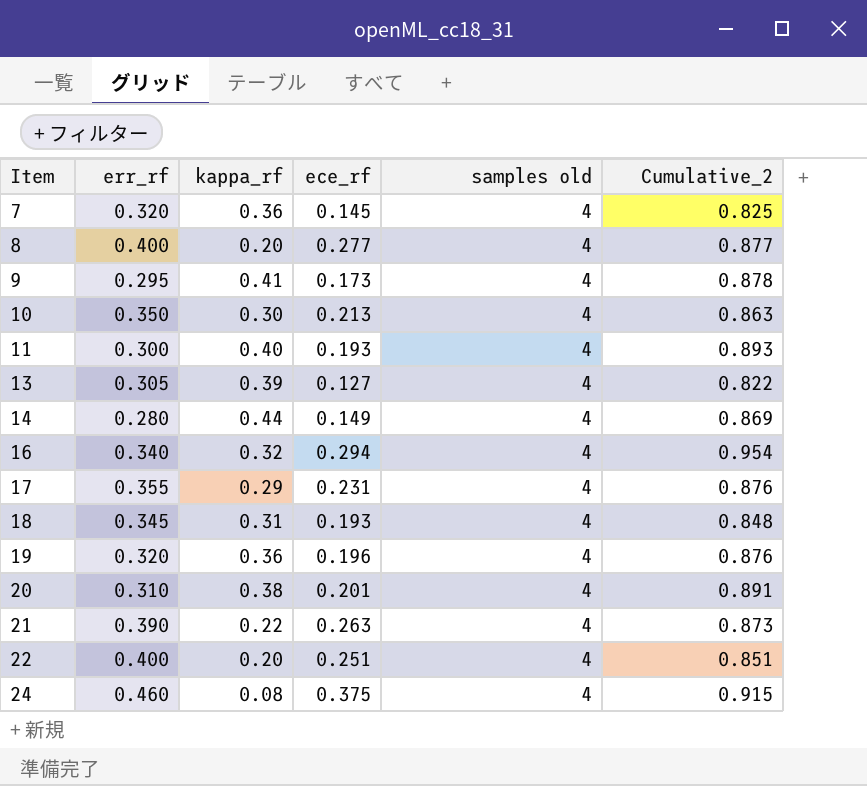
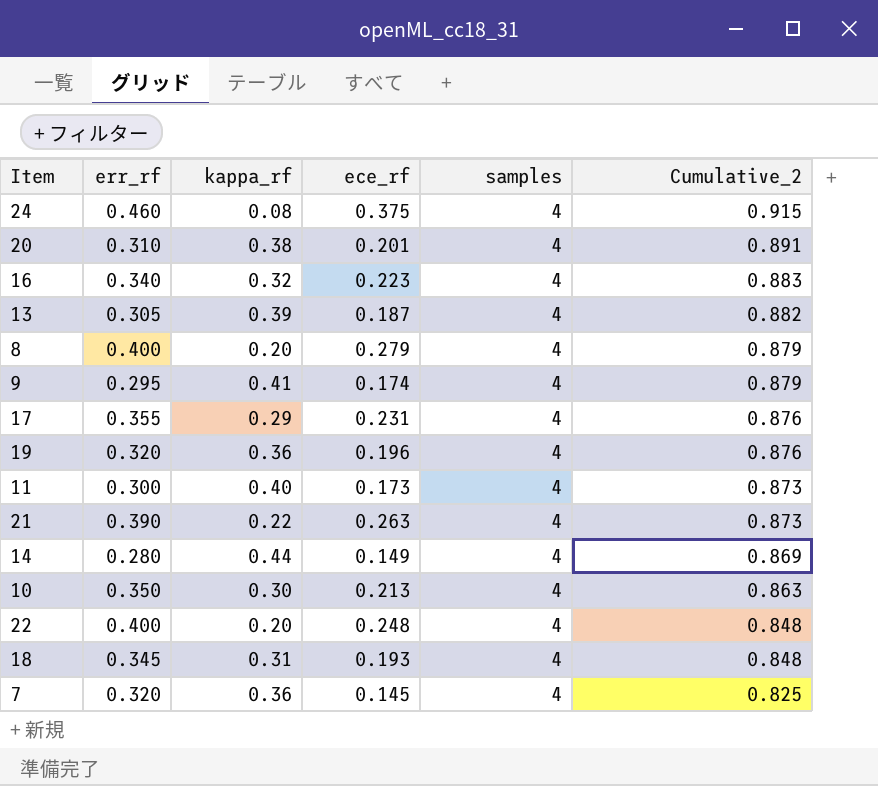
row order: Item ascending -> Cumulative_2 descending
column name: samples old -> samples
16 | ece_rf: 0.294 -> 0.223
16 | Cumulative_2: 0.954 -> 0.883
13 | ece_rf: 0.127 -> 0.187
13 | Cumulative_2: 0.822 -> 0.882
8 | ece_rf: 0.277 -> 0.279
8 | Cumulative_2: 0.877 -> 0.879
9 | ece_rf: 0.173 -> 0.174
9 | Cumulative_2: 0.878 -> 0.879
11 | ece_rf: 0.193 -> 0.173
11 | Cumulative_2: 0.893 -> 0.873
22 | ece_rf: 0.251 -> 0.248
22 | Cumulative_2: 0.851 -> 0.848

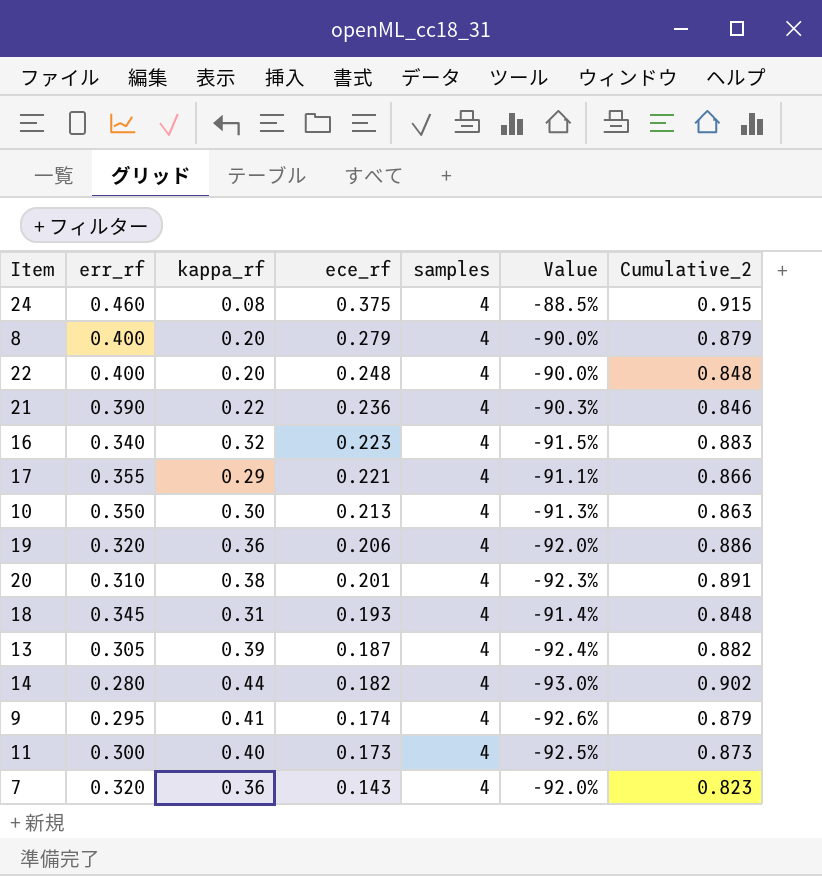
row order: Cumulative_2 descending -> ece_rf descending
column Value | formula: none -> ([err_rf] - [samples]) / [samples]
21 | ece_rf: 0.263 -> 0.236
21 | Cumulative_2: 0.873 -> 0.846
17 | ece_rf: 0.231 -> 0.221
17 | Cumulative_2: 0.876 -> 0.866
19 | ece_rf: 0.196 -> 0.206
19 | Cumulative_2: 0.876 -> 0.886
14 | ece_rf: 0.149 -> 0.182
14 | Cumulative_2: 0.869 -> 0.902
7 | ece_rf: 0.145 -> 0.143
7 | Cumulative_2: 0.825 -> 0.823

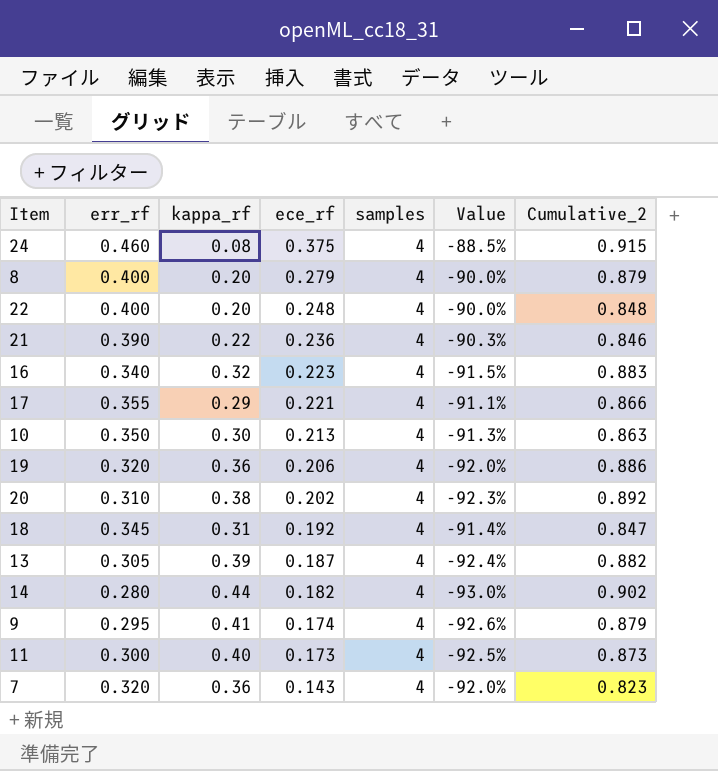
20 | ece_rf: 0.201 -> 0.202
20 | Cumulative_2: 0.891 -> 0.892
18 | ece_rf: 0.193 -> 0.192
18 | Cumulative_2: 0.848 -> 0.847

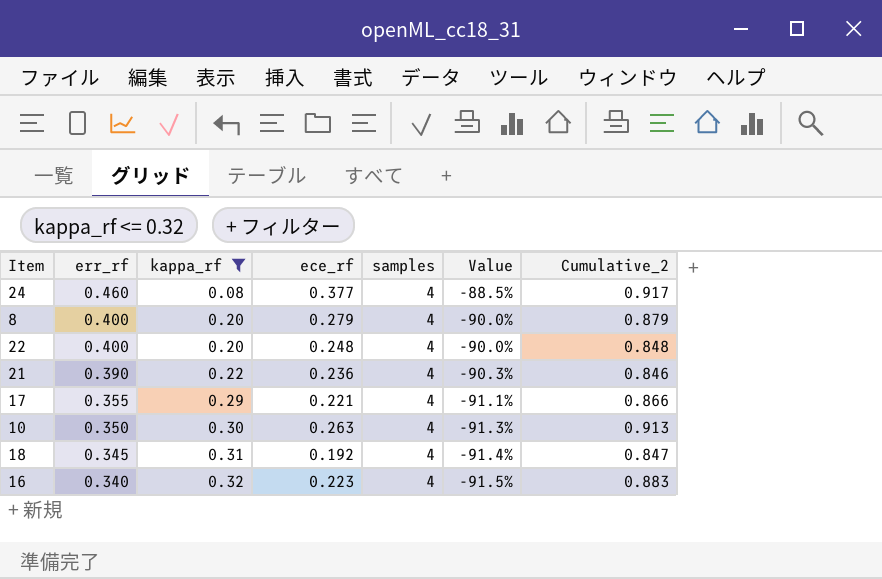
filter: none -> kappa_rf <= 0.32
row order: ece_rf descending -> err_rf descending
24 | ece_rf: 0.375 -> 0.377
24 | Cumulative_2: 0.915 -> 0.917
10 | ece_rf: 0.213 -> 0.263
10 | Cumulative_2: 0.863 -> 0.913

